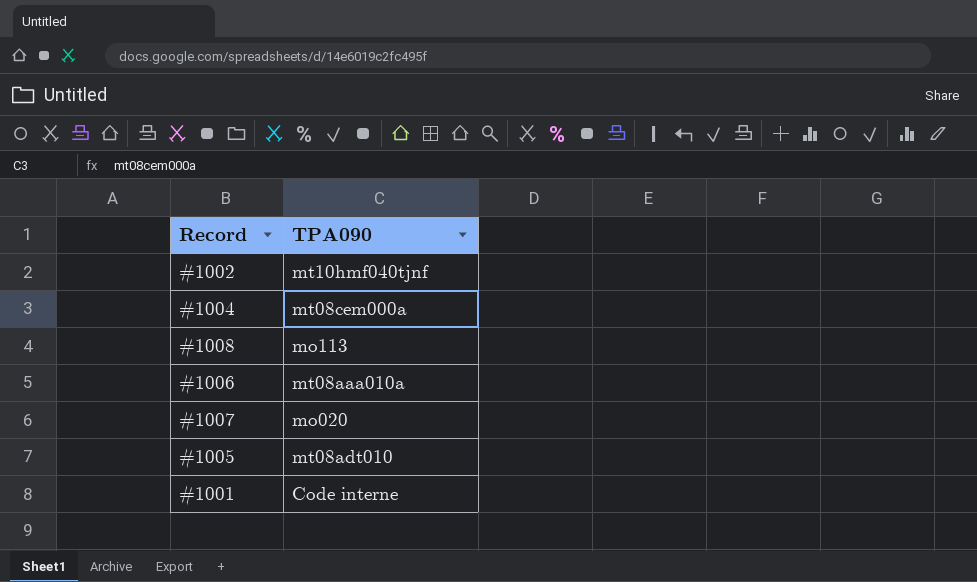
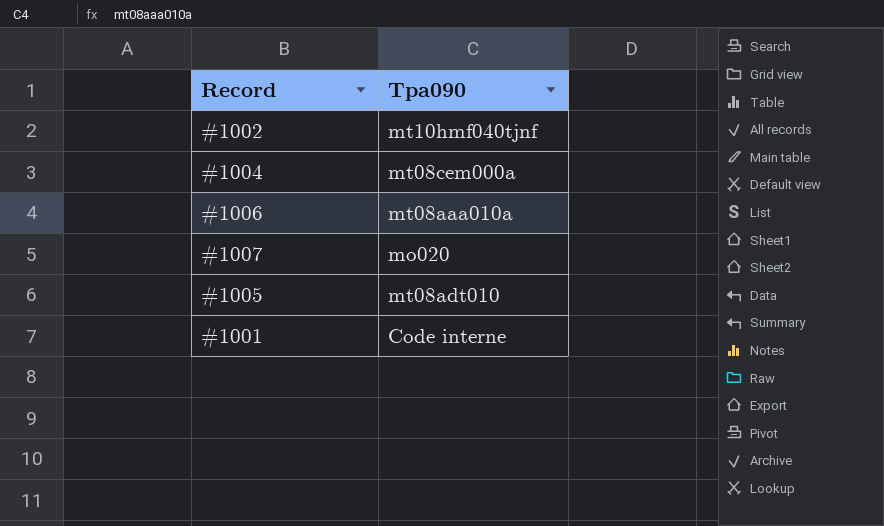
column name: TPA090 -> Tpa090
row #1008: mo113 -> none

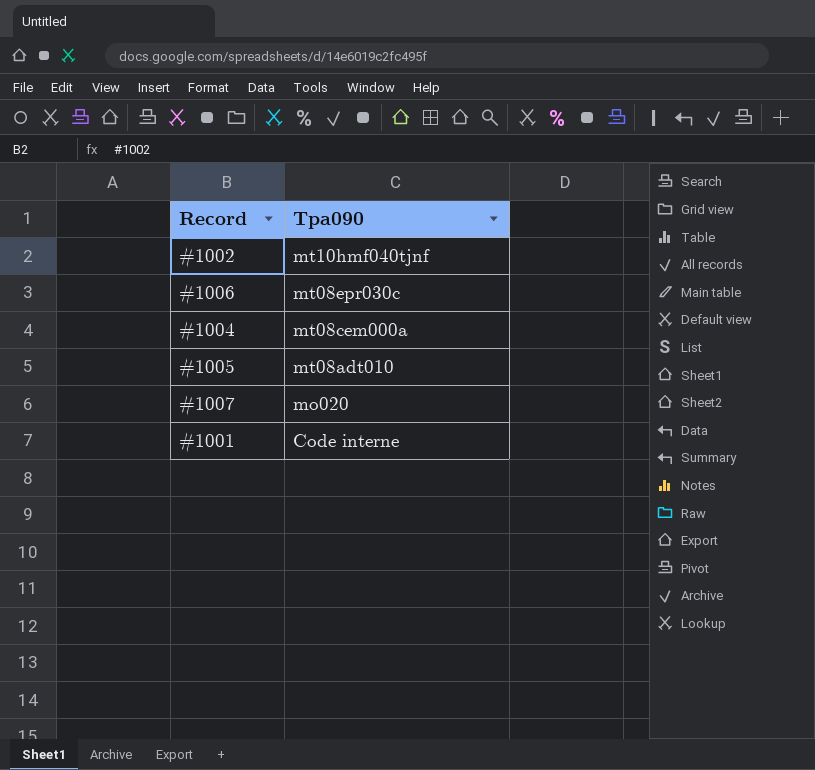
row order: none -> Tpa090 descending
#1006 | Tpa090: mt08aaa010a -> mt08epr030c

